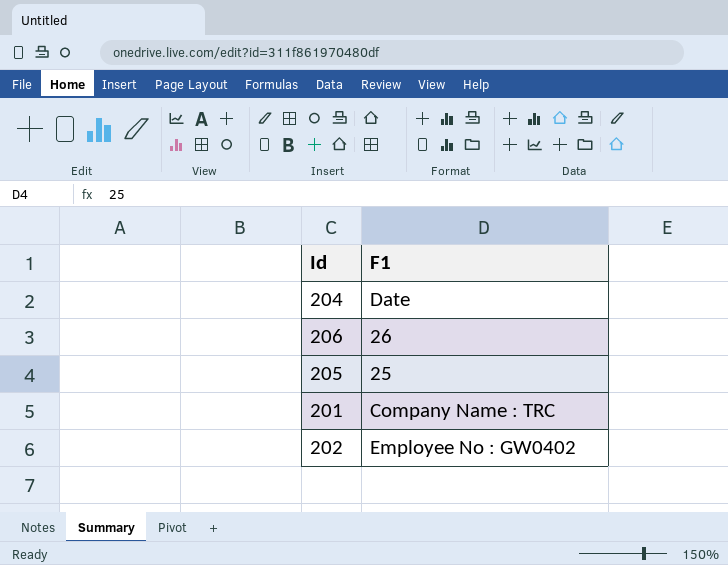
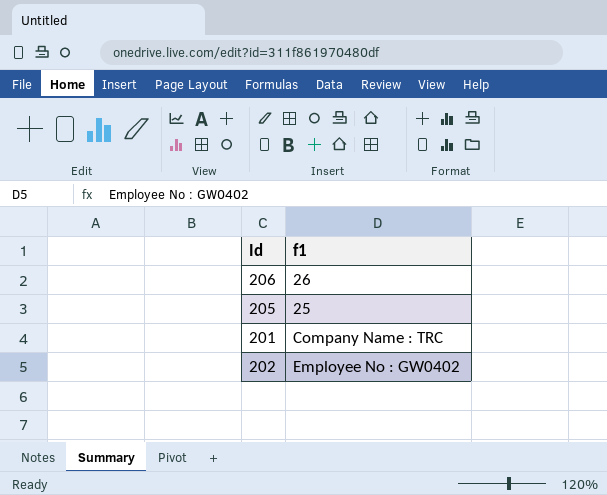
column name: F1 -> f1
row 204: Date -> none

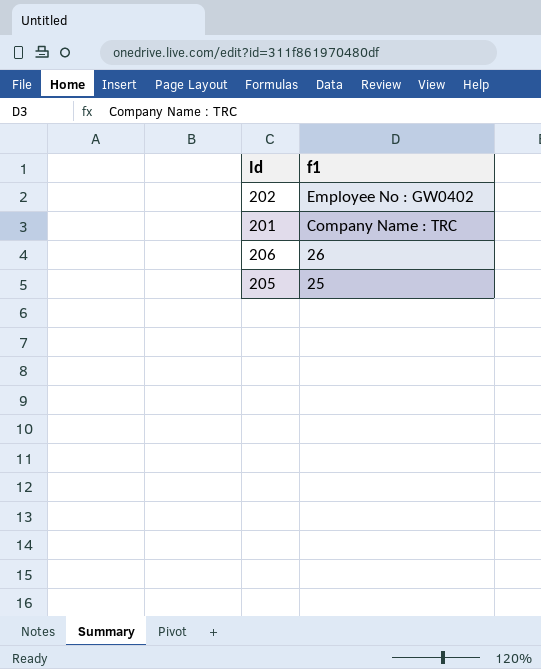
row order: none -> f1 descending

